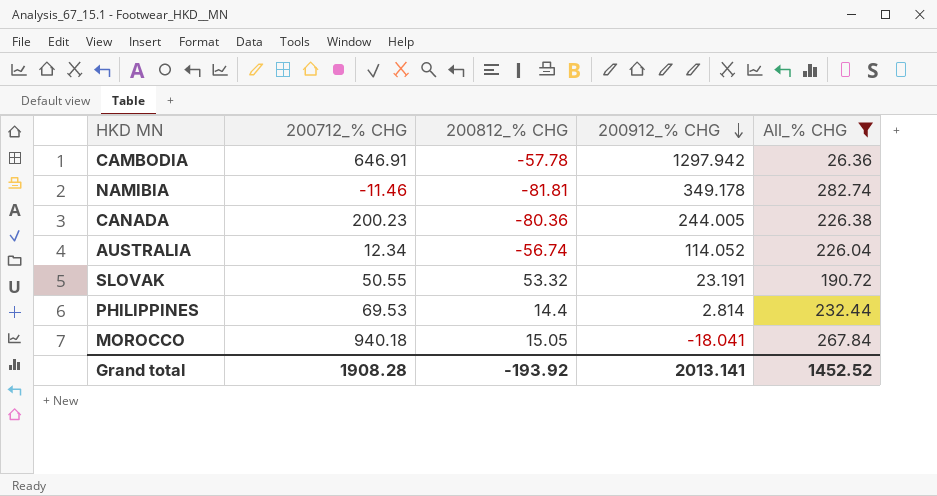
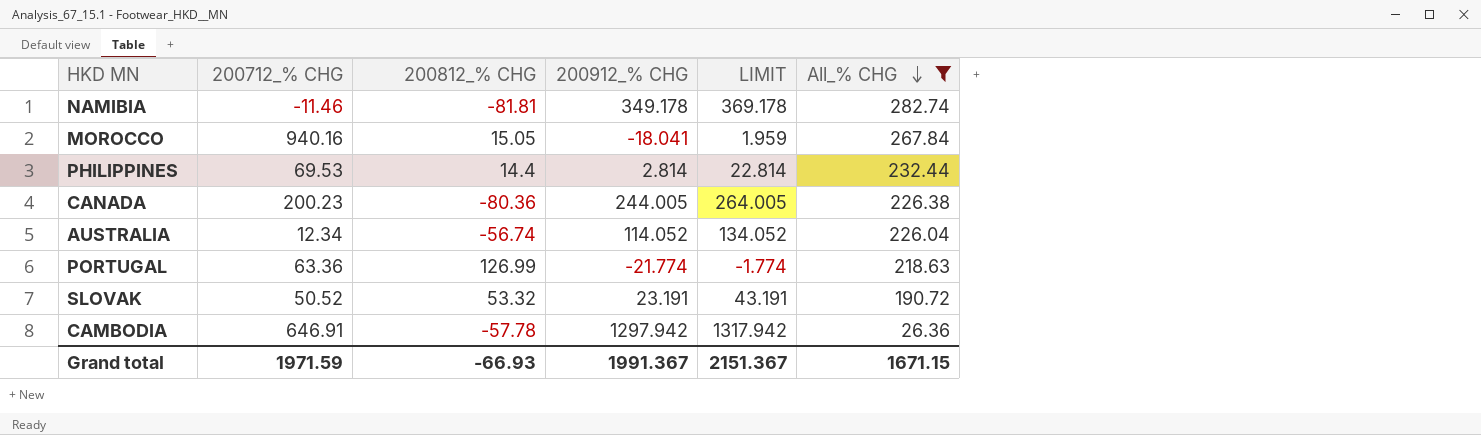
row order: 200912_% CHG descending -> All_% CHG descending
column LIMIT | formula: none -> [200912_% CHG] + 20
MOROCCO | 200712_% CHG: 940.18 -> 940.16
row PORTUGAL: none -> 63.36 | 126.99 | -21.774 | -1.774 | 218.63
SLOVAK | 200712_% CHG: 50.55 -> 50.52
Grand total | 200712_% CHG: 1908.28 -> 1971.59
Grand total | 200812_% CHG: -193.92 -> -66.93
Grand total | 200912_% CHG: 2013.141 -> 1991.367
Grand total | All_% CHG: 1452.52 -> 1671.15

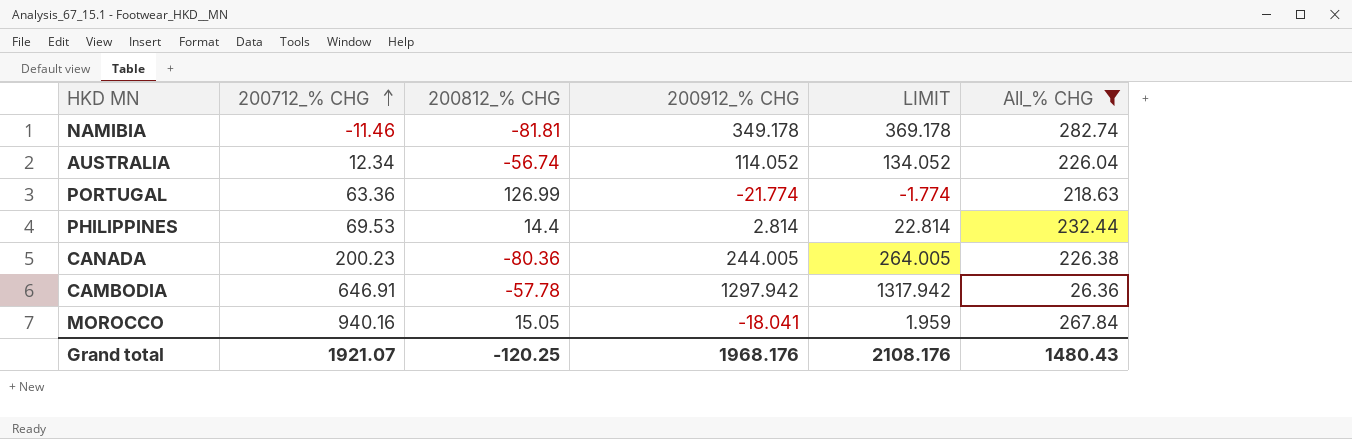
row order: All_% CHG descending -> 200712_% CHG ascending
row SLOVAK: 50.52 | 53.32 | 23.191 | 43.191 | 190.72 -> none
Grand total | 200712_% CHG: 1971.59 -> 1921.07
Grand total | 200812_% CHG: -66.93 -> -120.25
Grand total | 200912_% CHG: 1991.367 -> 1968.176
Grand total | LIMIT: 2151.367 -> 2108.176
Grand total | All_% CHG: 1671.15 -> 1480.43

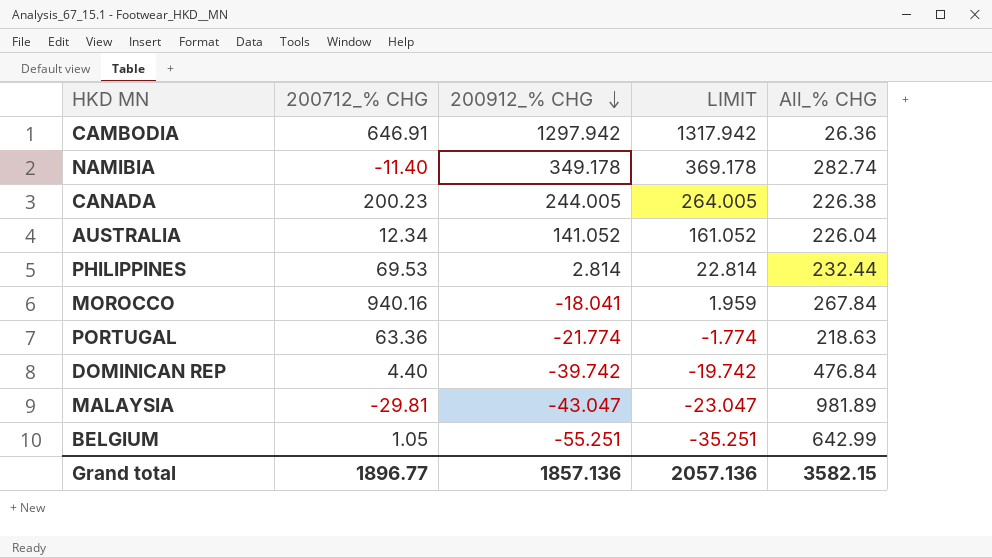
filter: All_% CHG <= 282.74 -> none
row order: 200712_% CHG ascending -> 200912_% CHG descending
column 200812_% CHG | position: 3 -> none
NAMIBIA | 200712_% CHG: -11.46 -> -11.40
AUSTRALIA | 200912_% CHG: 114.052 -> 141.052
AUSTRALIA | LIMIT: 134.052 -> 161.052
Grand total | 200712_% CHG: 1921.07 -> 1896.77
Grand total | 200912_% CHG: 1968.176 -> 1857.136
Grand total | LIMIT: 2108.176 -> 2057.136
Grand total | All_% CHG: 1480.43 -> 3582.15

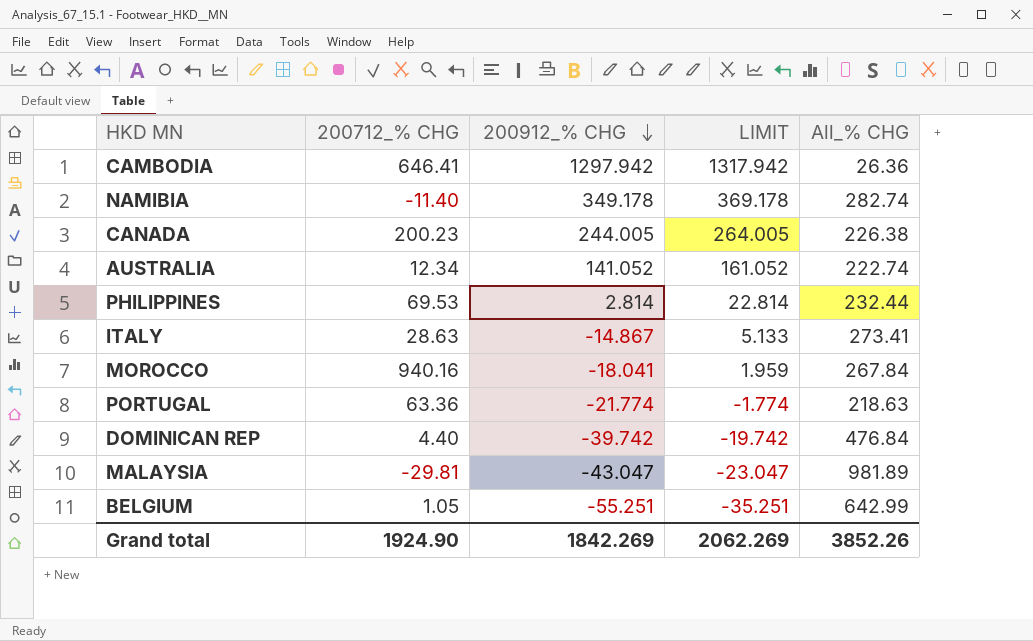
CAMBODIA | 200712_% CHG: 646.91 -> 646.41
AUSTRALIA | All_% CHG: 226.04 -> 222.74
row ITALY: none -> 28.63 | -14.867 | 5.133 | 273.41
Grand total | 200712_% CHG: 1896.77 -> 1924.90
Grand total | 200912_% CHG: 1857.136 -> 1842.269
Grand total | LIMIT: 2057.136 -> 2062.269
Grand total | All_% CHG: 3582.15 -> 3852.26

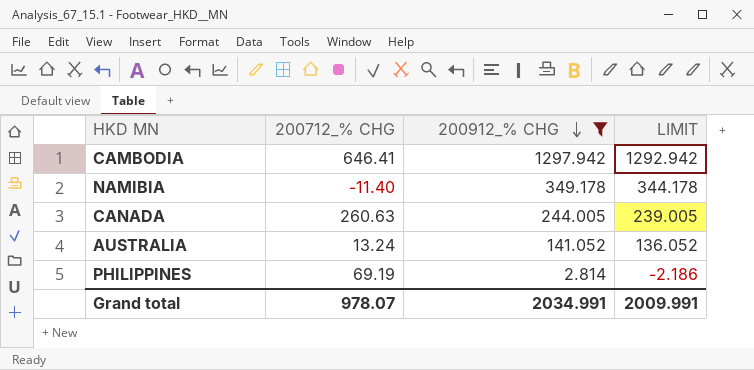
filter: none -> 200912_% CHG >= 2.814
column All_% CHG | position: 5 -> none
column LIMIT | formula: [200912_% CHG] + 20 -> [200912_% CHG] - 5
CANADA | 200712_% CHG: 200.23 -> 260.63
AUSTRALIA | 200712_% CHG: 12.34 -> 13.24
PHILIPPINES | 200712_% CHG: 69.53 -> 69.19
Grand total | 200712_% CHG: 1924.90 -> 978.07
Grand total | 200912_% CHG: 1842.269 -> 2034.991
Grand total | LIMIT: 2062.269 -> 2009.991

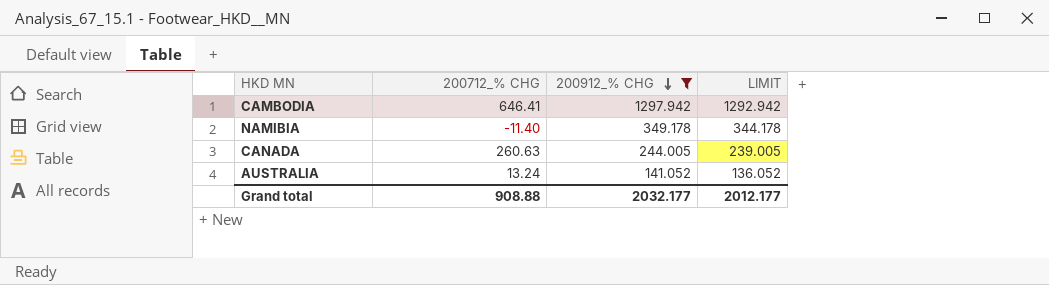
row PHILIPPINES: 69.19 | 2.814 | -2.186 -> none
Grand total | 200712_% CHG: 978.07 -> 908.88
Grand total | 200912_% CHG: 2034.991 -> 2032.177
Grand total | LIMIT: 2009.991 -> 2012.177

